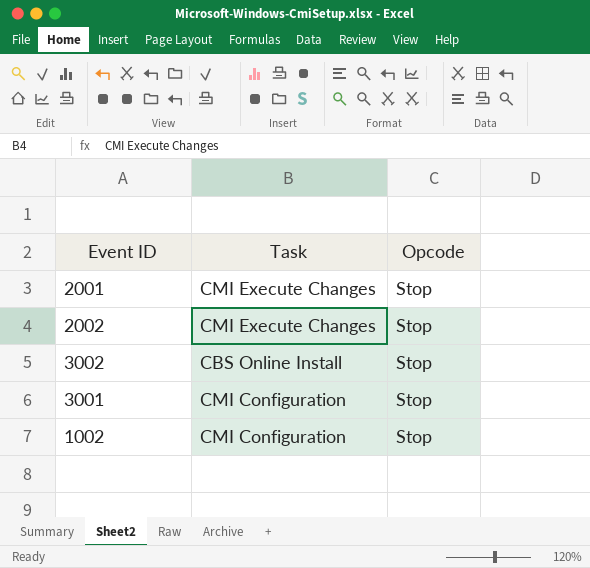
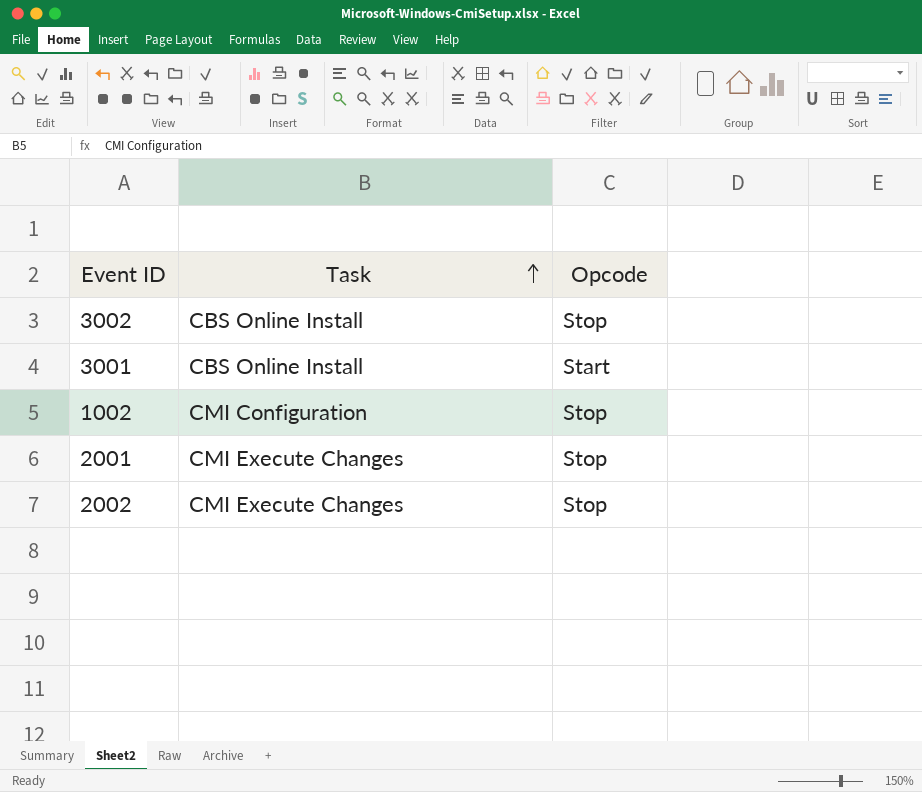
row order: none -> Task ascending
3001 | Task: CMI Configuration -> CBS Online Install
3001 | Opcode: Stop -> Start

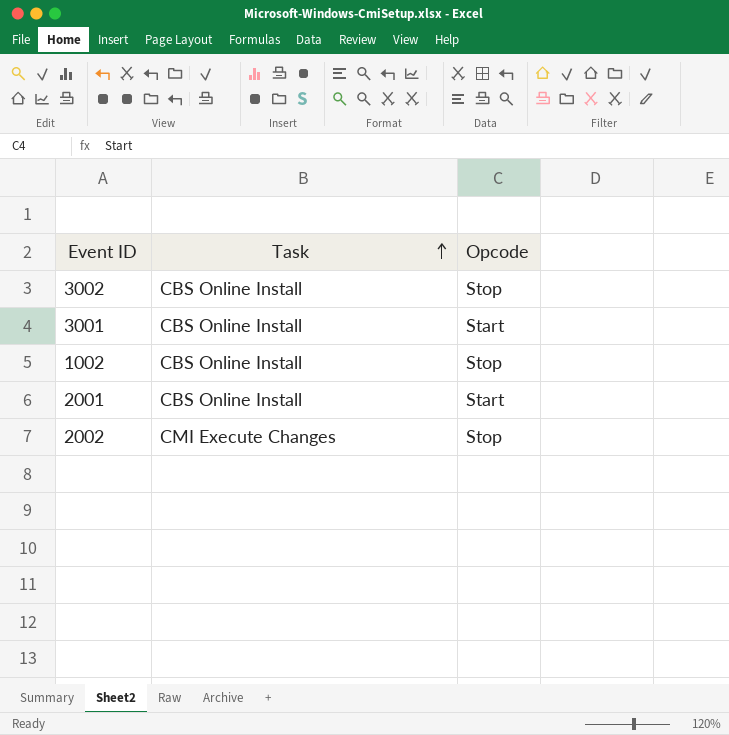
1002 | Task: CMI Configuration -> CBS Online Install
2001 | Task: CMI Execute Changes -> CBS Online Install
2001 | Opcode: Stop -> Start

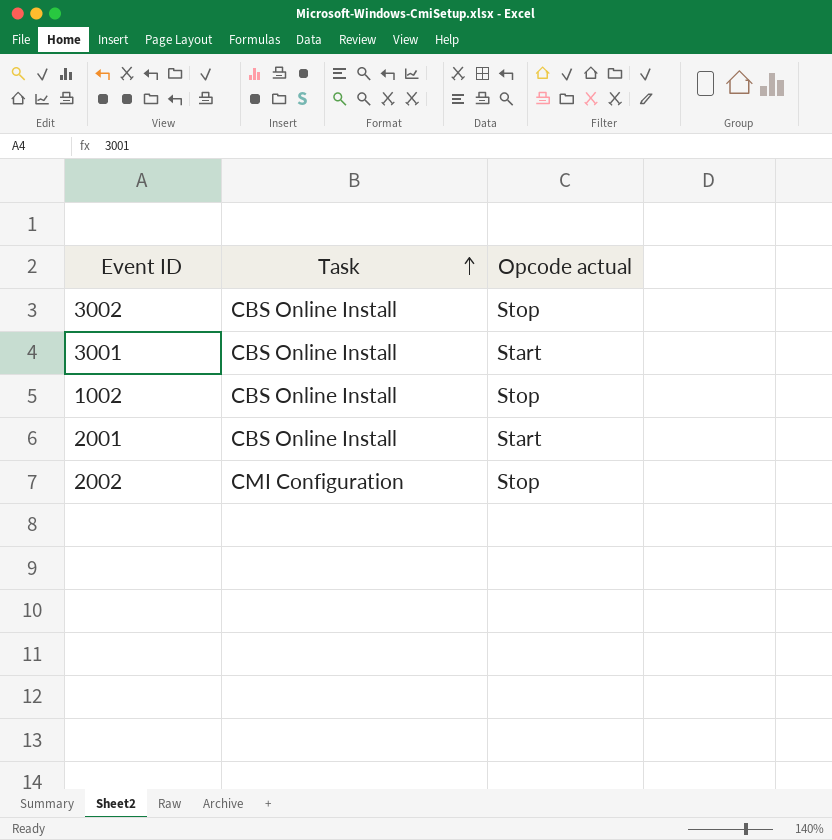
column name: Opcode -> Opcode actual
2002 | Task: CMI Execute Changes -> CMI Configuration

